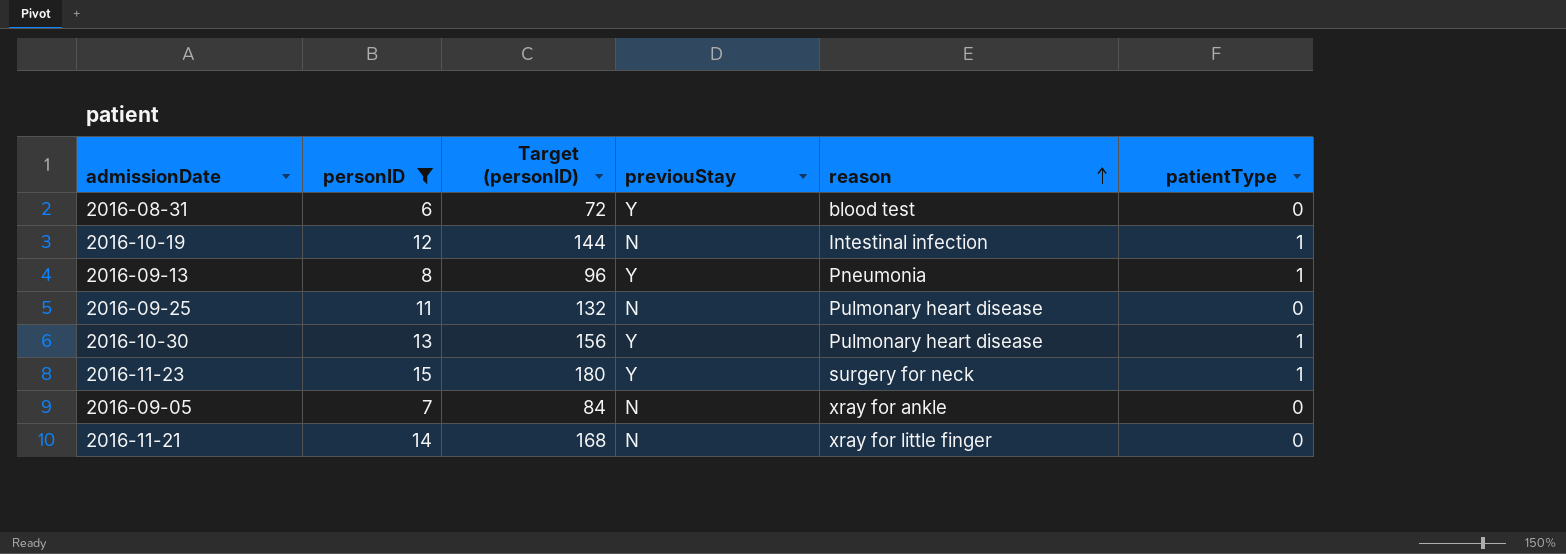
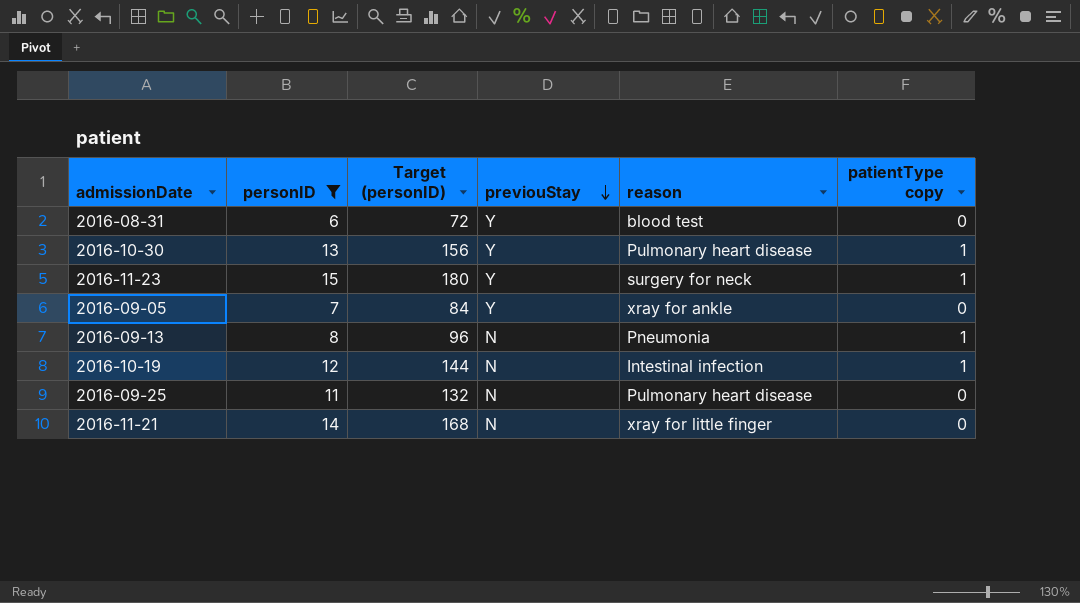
row order: reason ascending -> previouStay descending
column name: patientType -> patientType copy
2016-09-05 | previouStay: N -> Y
2016-09-13 | previouStay: Y -> N

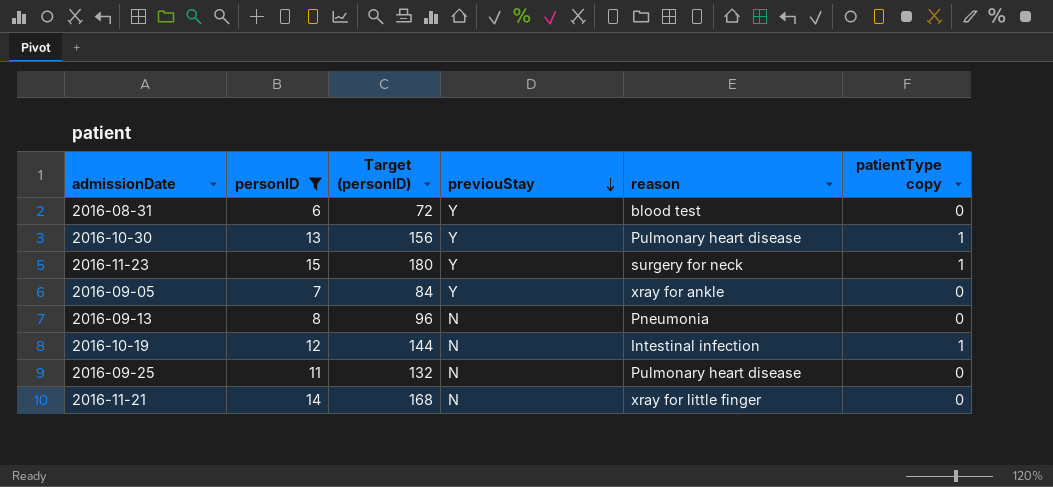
2016-09-13 | patientType copy: 1 -> 0

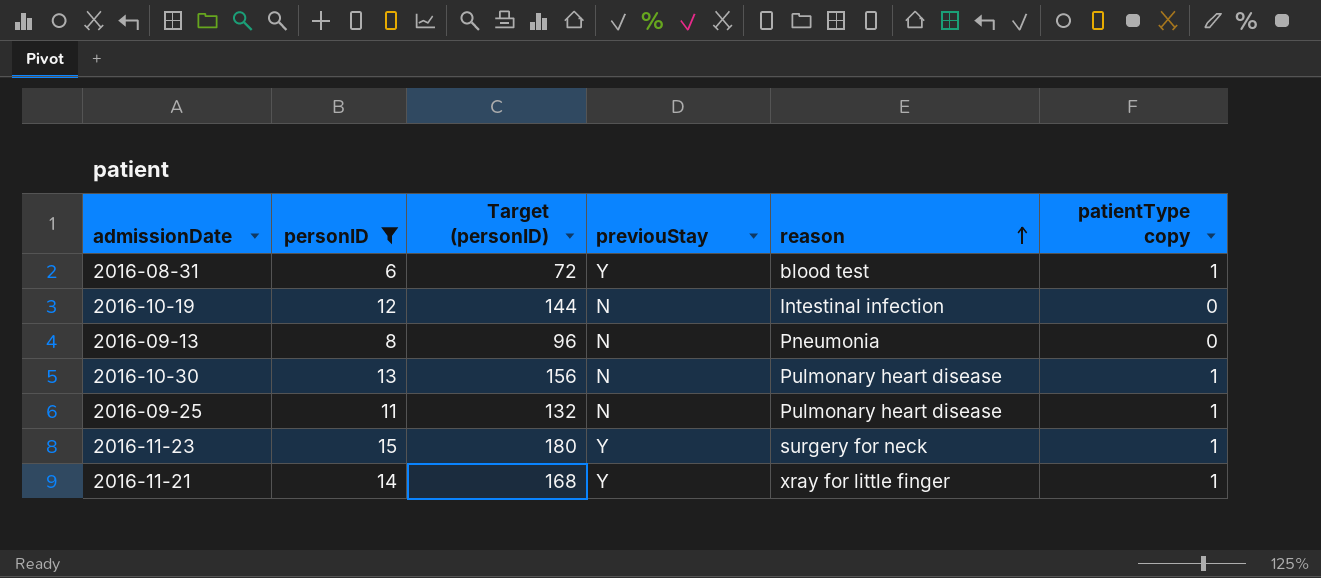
row order: previouStay descending -> reason ascending
row 2016-09-05: 7 | 84 | Y | xray for ankle | 0 -> none
2016-08-31 | patientType copy: 0 -> 1
2016-10-19 | patientType copy: 1 -> 0
2016-10-30 | previouStay: Y -> N
2016-09-25 | patientType copy: 0 -> 1
2016-11-21 | previouStay: N -> Y
2016-11-21 | patientType copy: 0 -> 1

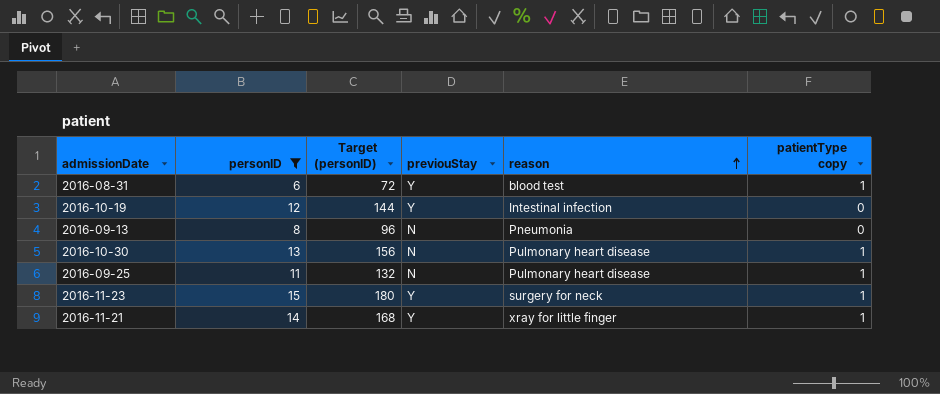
2016-10-19 | previouStay: N -> Y

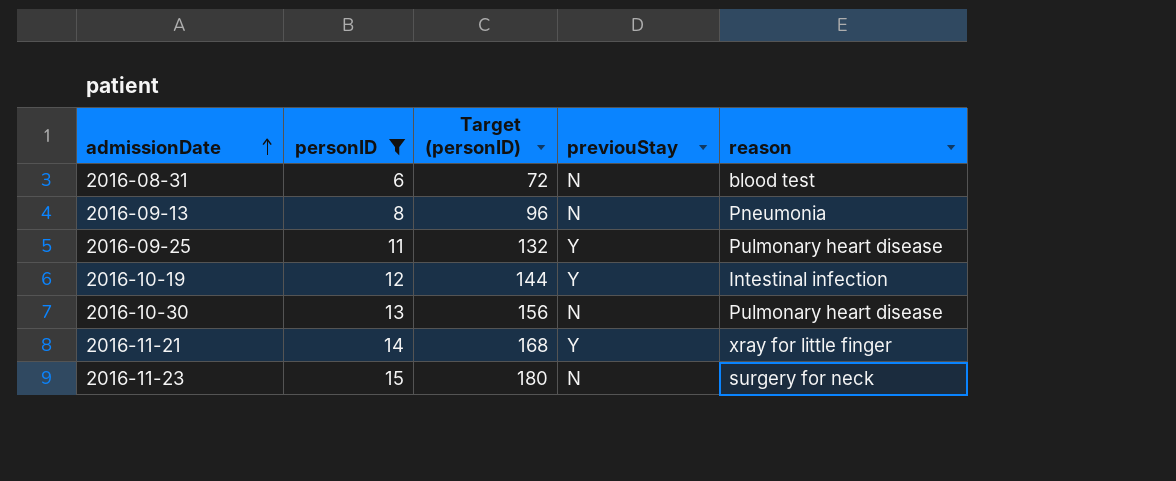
row order: reason ascending -> admissionDate ascending
column patientType copy | position: 6 -> none
2016-08-31 | previouStay: Y -> N
2016-09-25 | previouStay: N -> Y
2016-11-23 | previouStay: Y -> N

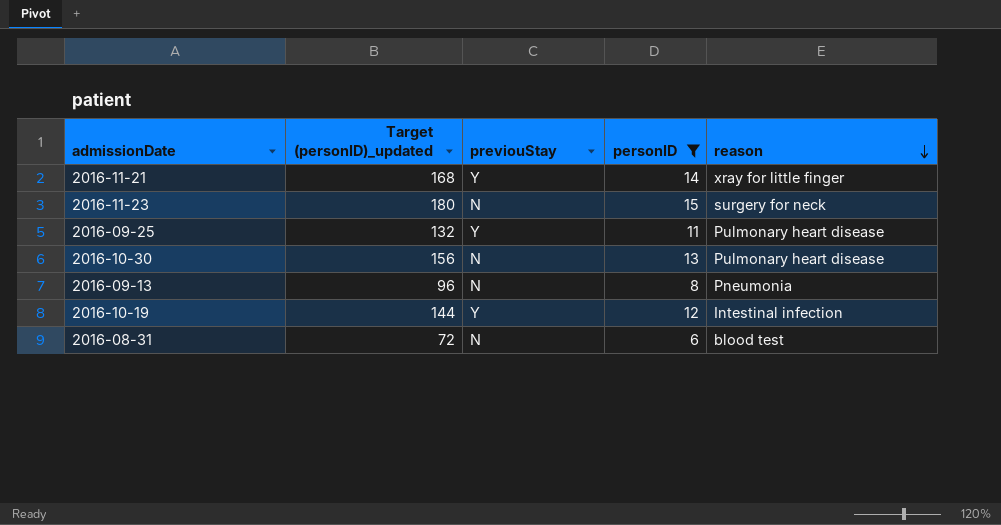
row order: admissionDate ascending -> reason descending
column name: Target (personID) -> Target (personID)_updated
column personID | position: 2 -> 4

